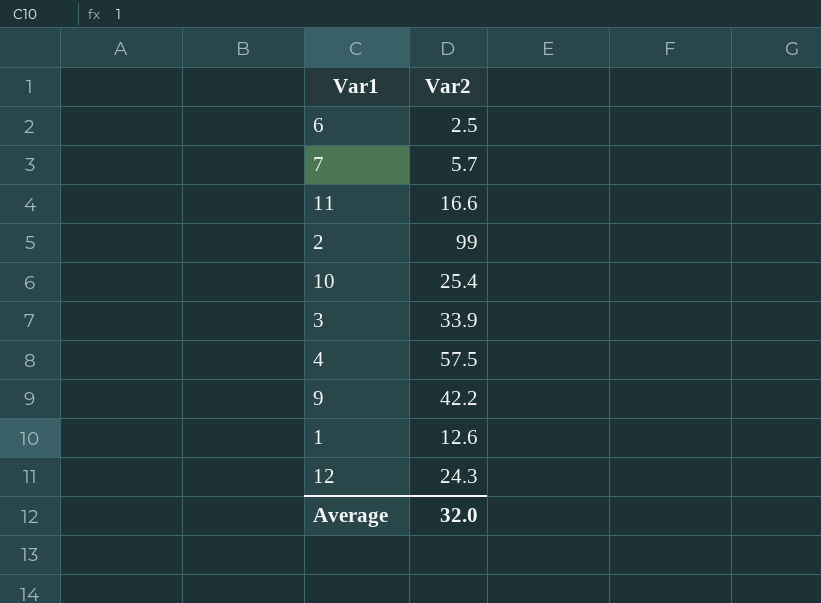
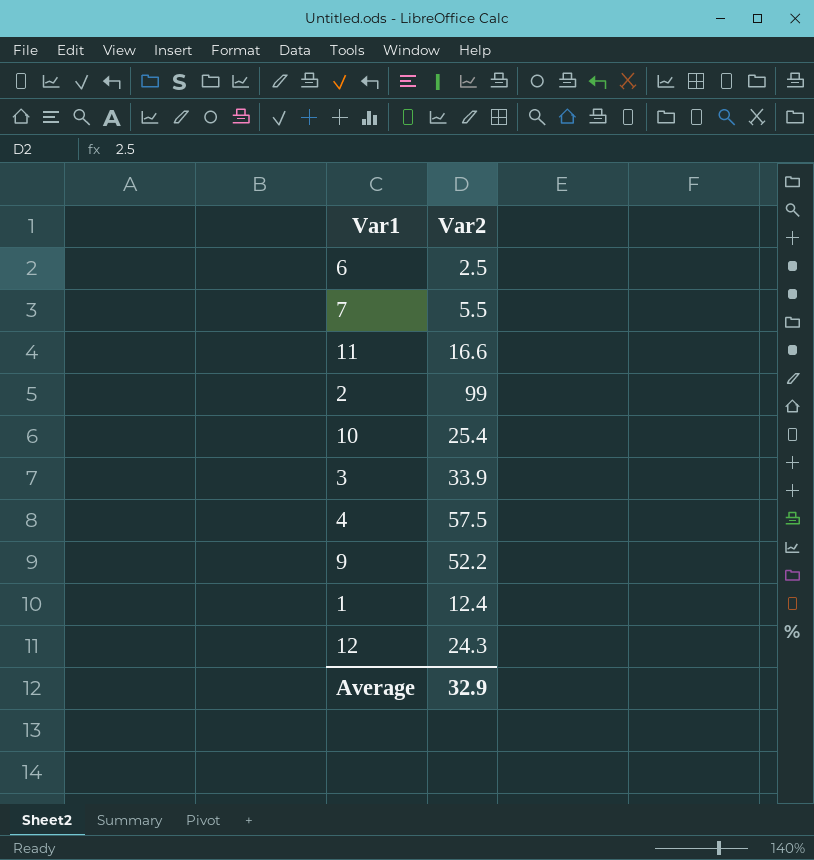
7 | Var2: 5.7 -> 5.5
9 | Var2: 42.2 -> 52.2
1 | Var2: 12.6 -> 12.4
Average | Var2: 32.0 -> 32.9

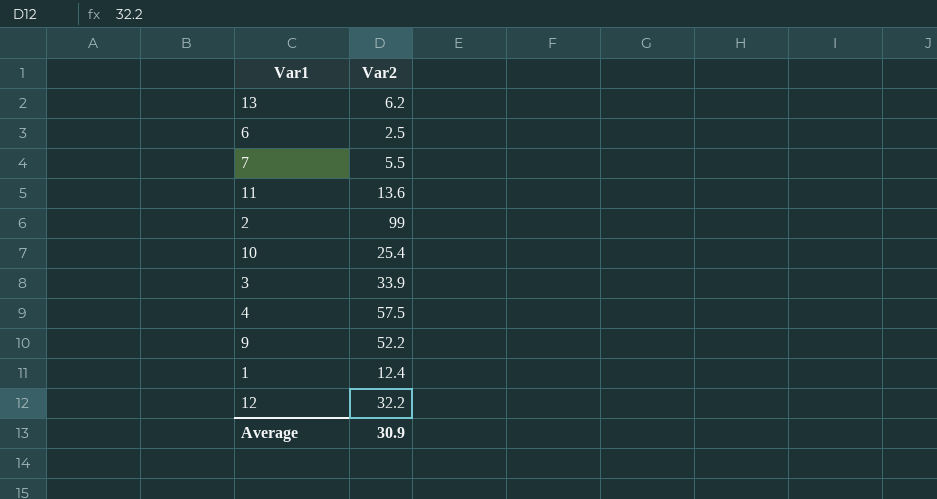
row 13: none -> 6.2
11 | Var2: 16.6 -> 13.6
12 | Var2: 24.3 -> 32.2
Average | Var2: 32.9 -> 30.9

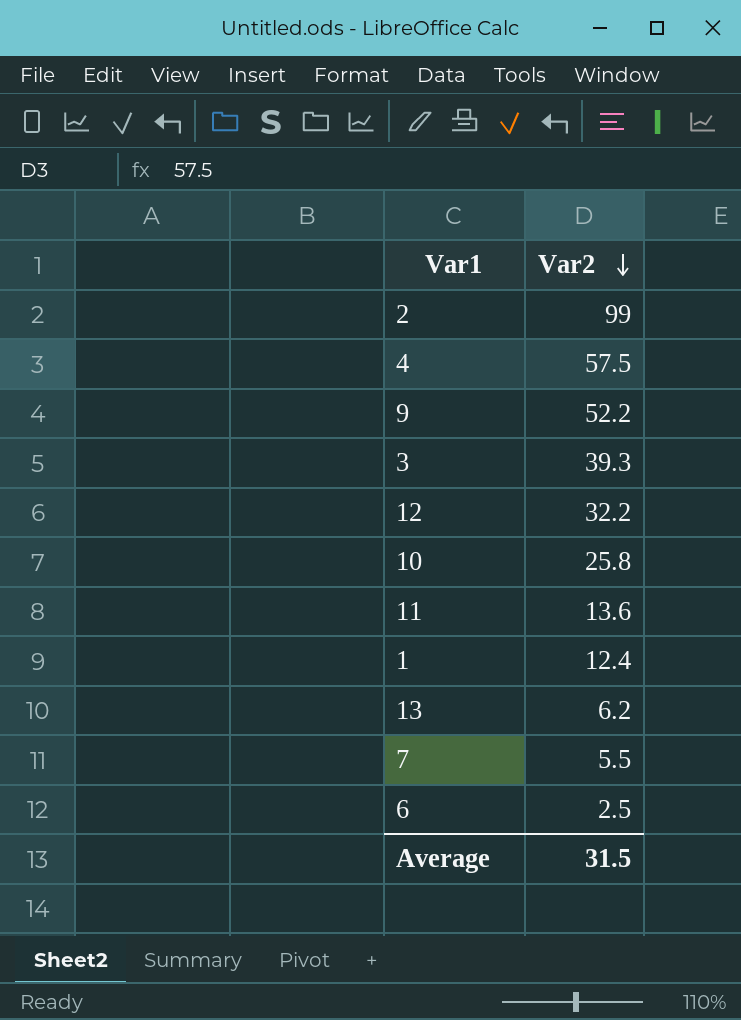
row order: none -> Var2 descending
3 | Var2: 33.9 -> 39.3
10 | Var2: 25.4 -> 25.8
Average | Var2: 30.9 -> 31.5

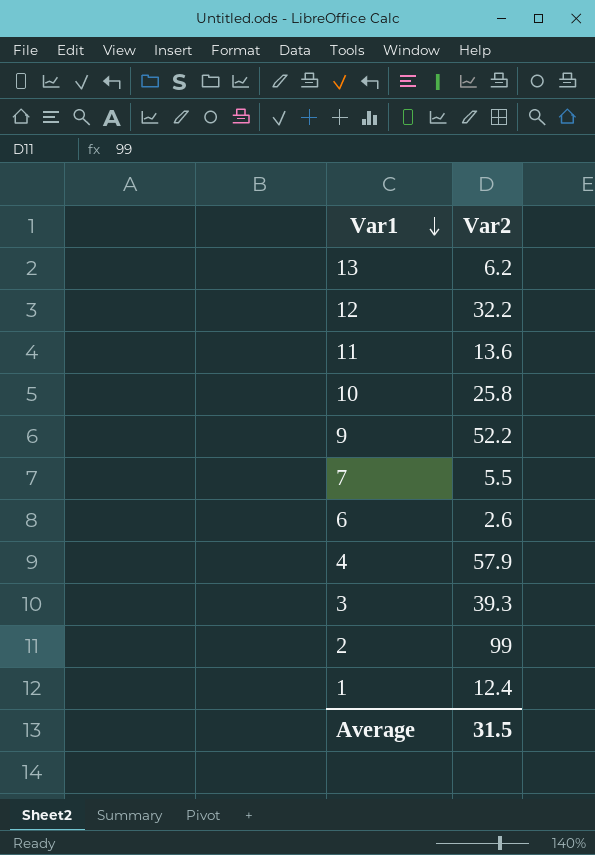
row order: Var2 descending -> Var1 descending
6 | Var2: 2.5 -> 2.6
4 | Var2: 57.5 -> 57.9

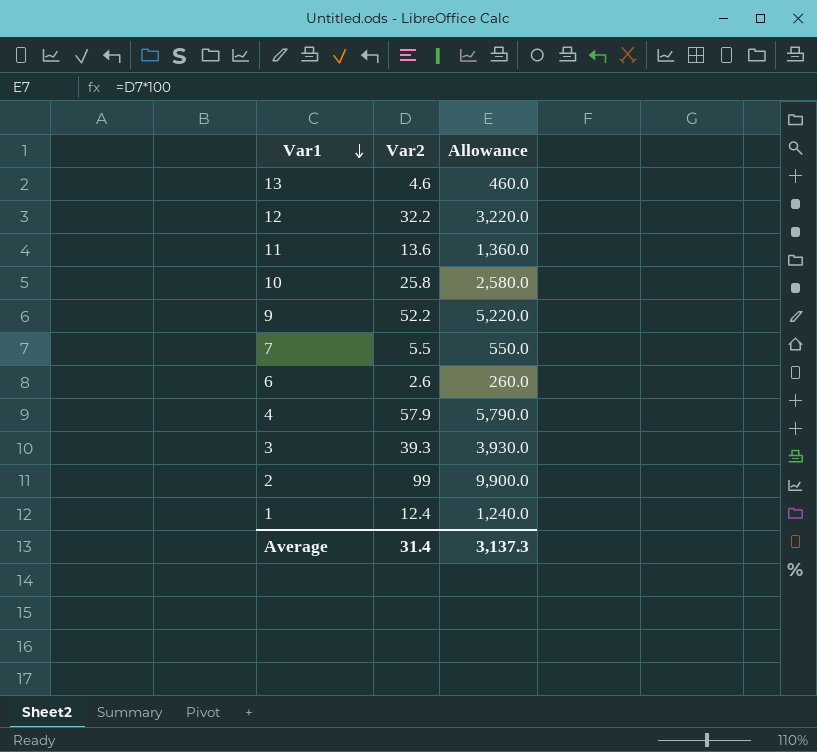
column Allowance | formula: none -> [Var2] * 100
13 | Var2: 6.2 -> 4.6
Average | Var2: 31.5 -> 31.4

